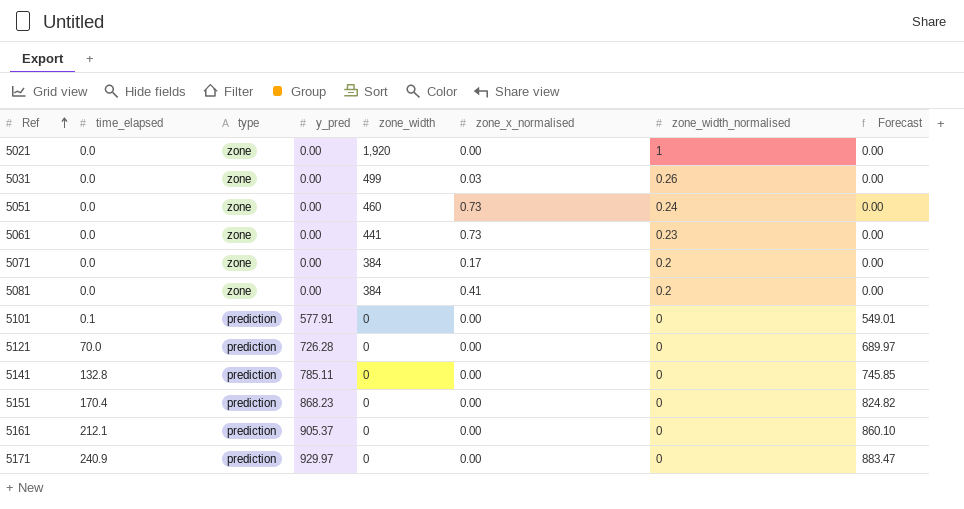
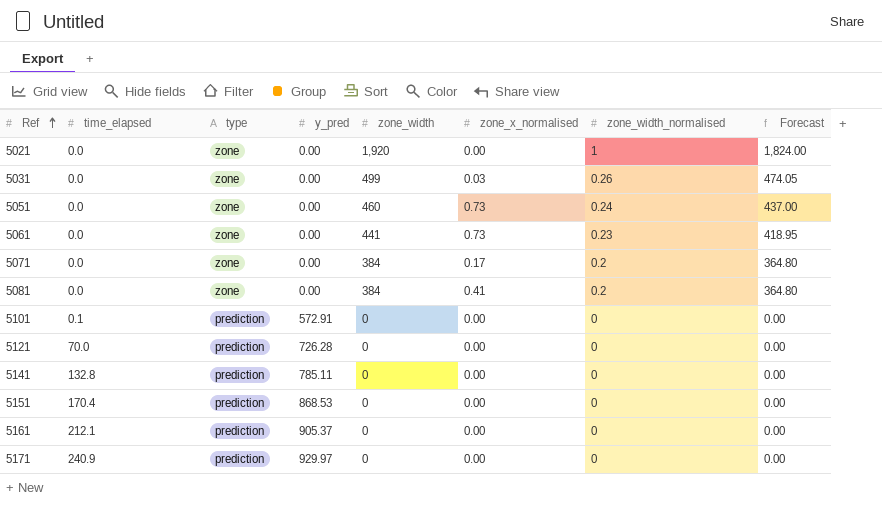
column Forecast | formula: [y_pred] * 0.95 -> [zone_width] * 0.95
5101 | y_pred: 577.91 -> 572.91
5151 | y_pred: 868.23 -> 868.53

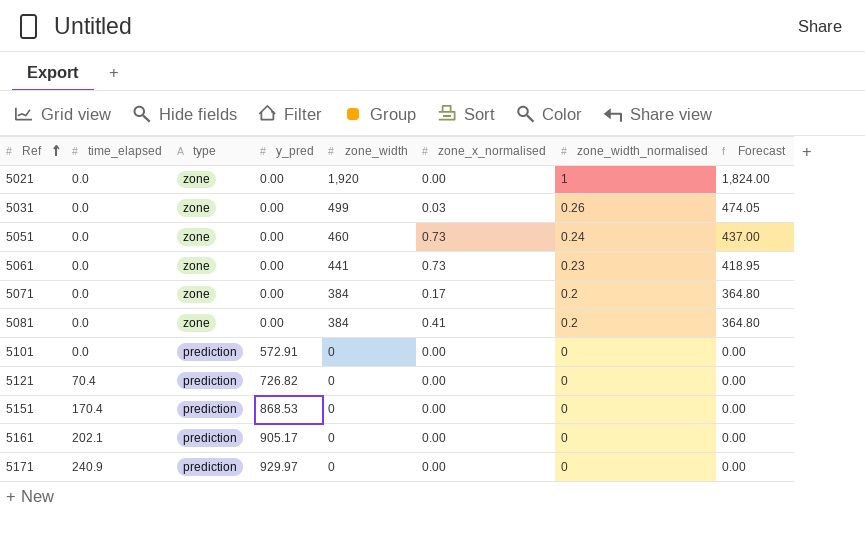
row 5141: 132.8 | prediction | 785.11 | 0 | 0.00 | 0 | 0.00 -> none
5101 | time_elapsed: 0.1 -> 0.0
5121 | time_elapsed: 70.0 -> 70.4
5121 | y_pred: 726.28 -> 726.82
5161 | time_elapsed: 212.1 -> 202.1
5161 | y_pred: 905.37 -> 905.17

